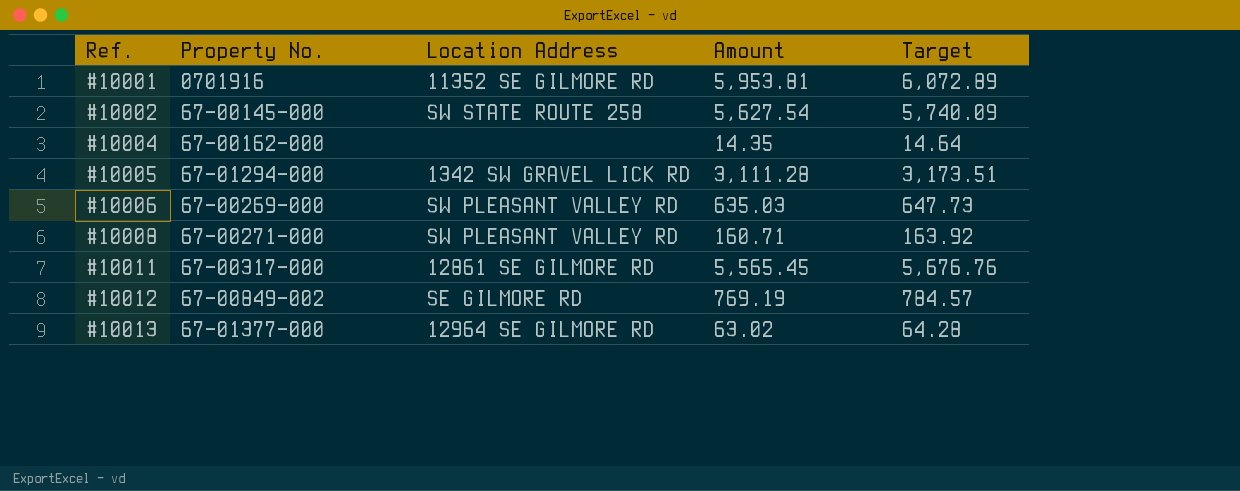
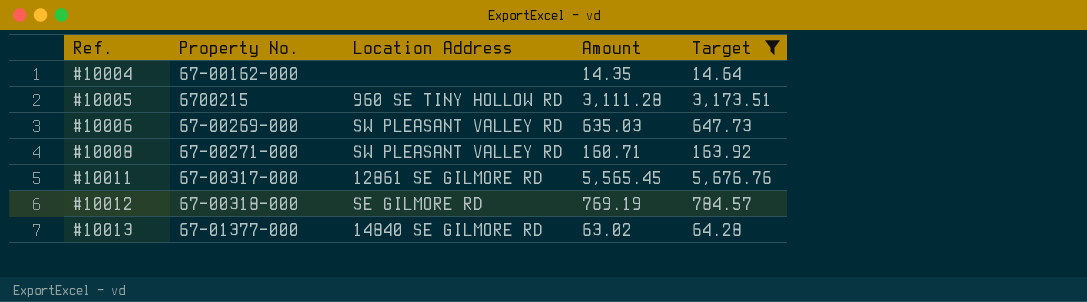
filter: none -> Target <= 5,676.76
#10005 | Property No.: 67-01294-000 -> 6700215
#10005 | Location Address: 1342 SW GRAVEL LICK RD -> 960 SE TINY HOLLOW RD
#10012 | Property No.: 67-00849-002 -> 67-00318-000
#10013 | Location Address: 12964 SE GILMORE RD -> 14840 SE GILMORE RD

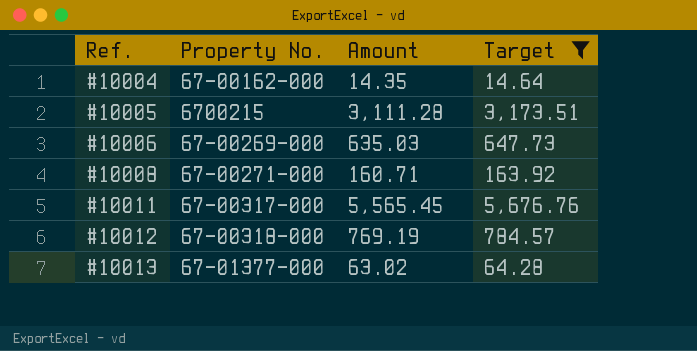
column Location Address | position: 3 -> none

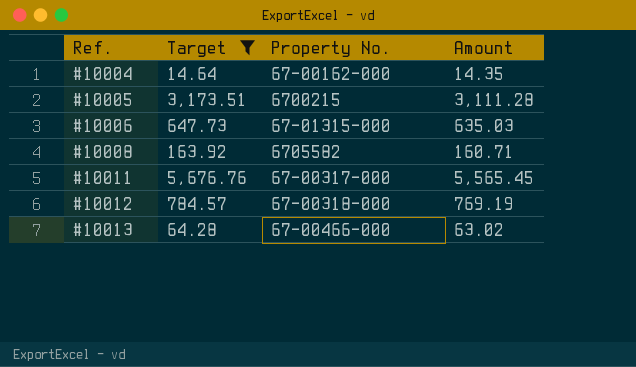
column Target | position: 4 -> 2
#10006 | Property No.: 67-00269-000 -> 67-01315-000
#10008 | Property No.: 67-00271-000 -> 6705582
#10013 | Property No.: 67-01377-000 -> 67-00466-000

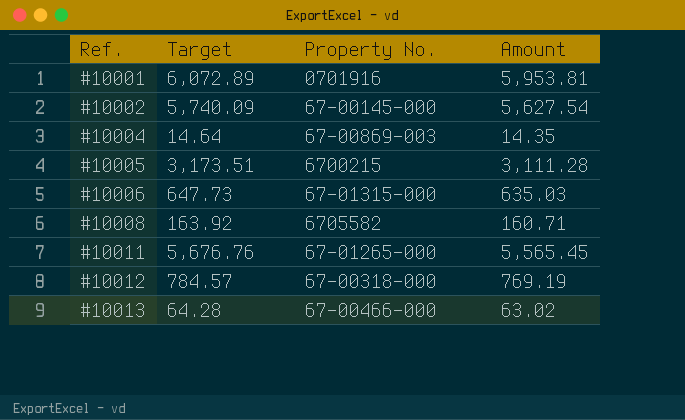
filter: Target <= 5,676.76 -> none
#10004 | Property No.: 67-00162-000 -> 67-00869-003
#10011 | Property No.: 67-00317-000 -> 67-01265-000

